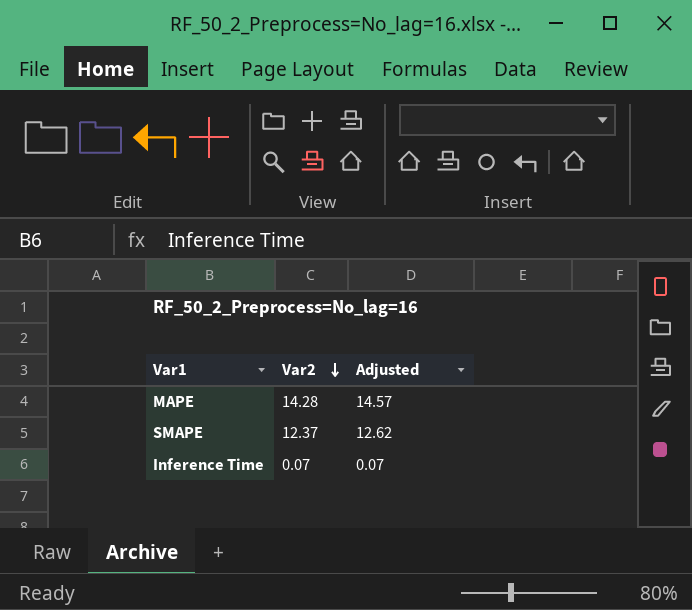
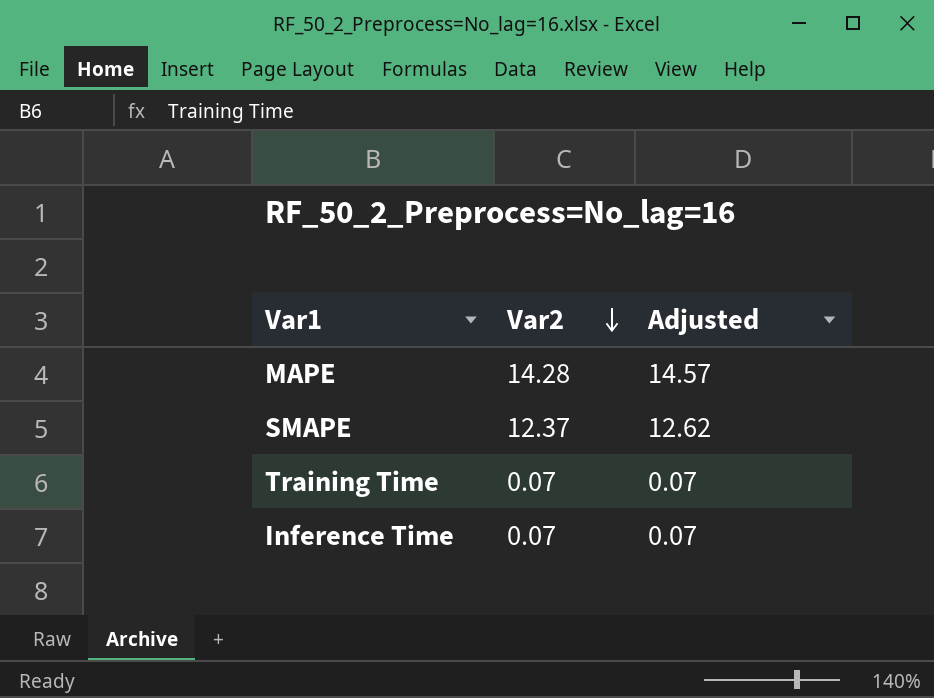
row Training Time: none -> 0.07 | 0.07

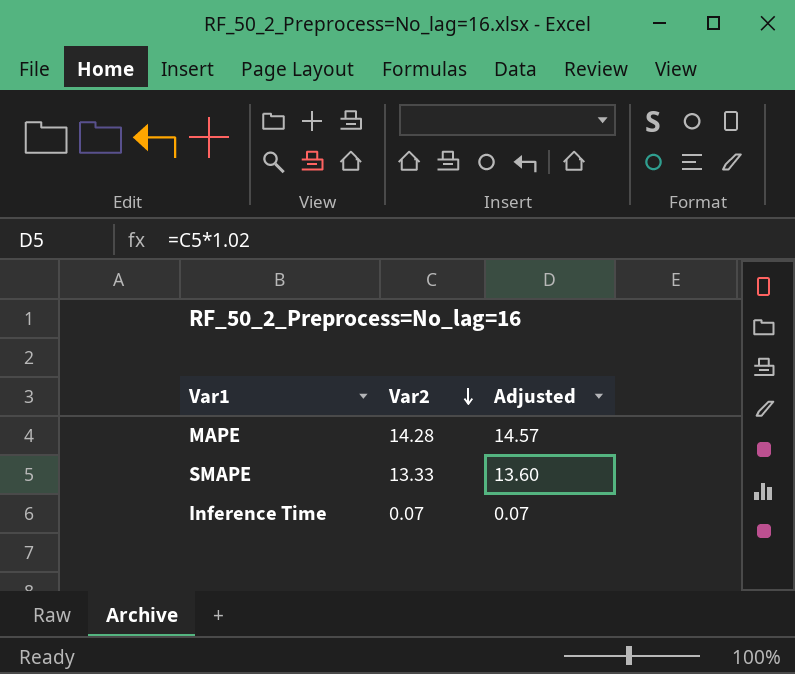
row Training Time: 0.07 | 0.07 -> none
SMAPE | Var2: 12.37 -> 13.33
SMAPE | Adjusted: 12.62 -> 13.60

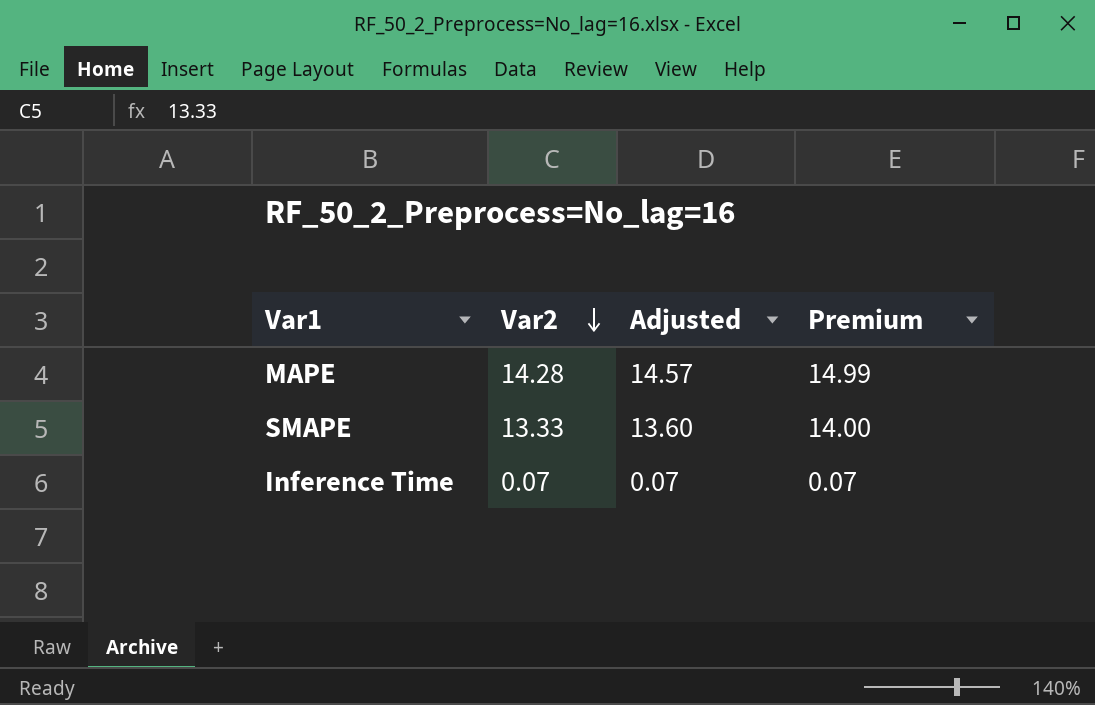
column Premium | formula: none -> [Var2] * 1.05

